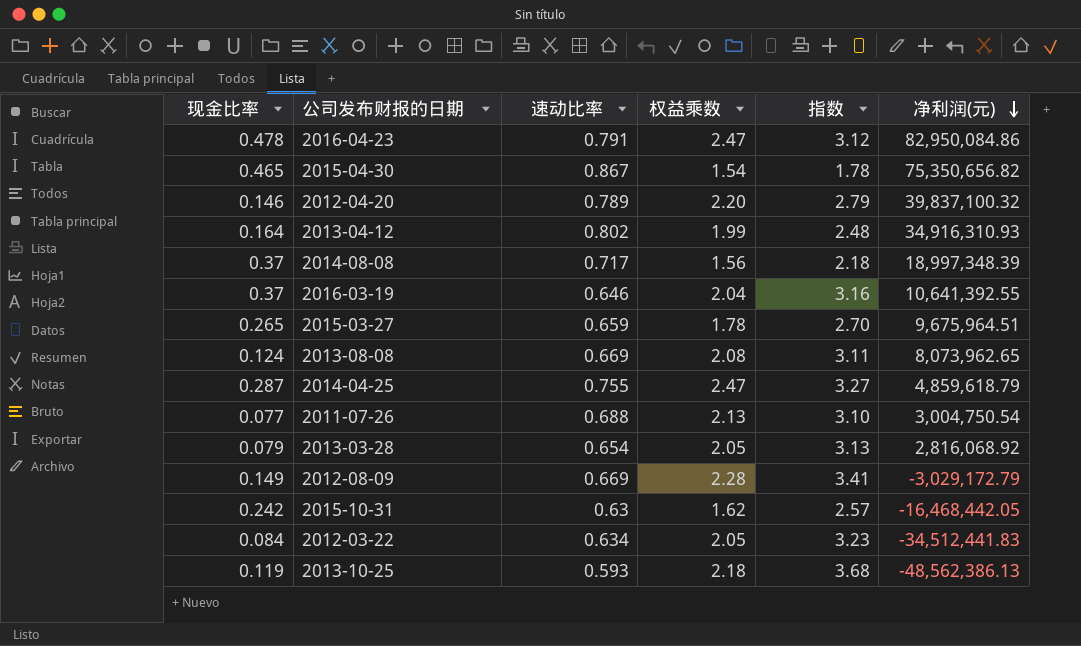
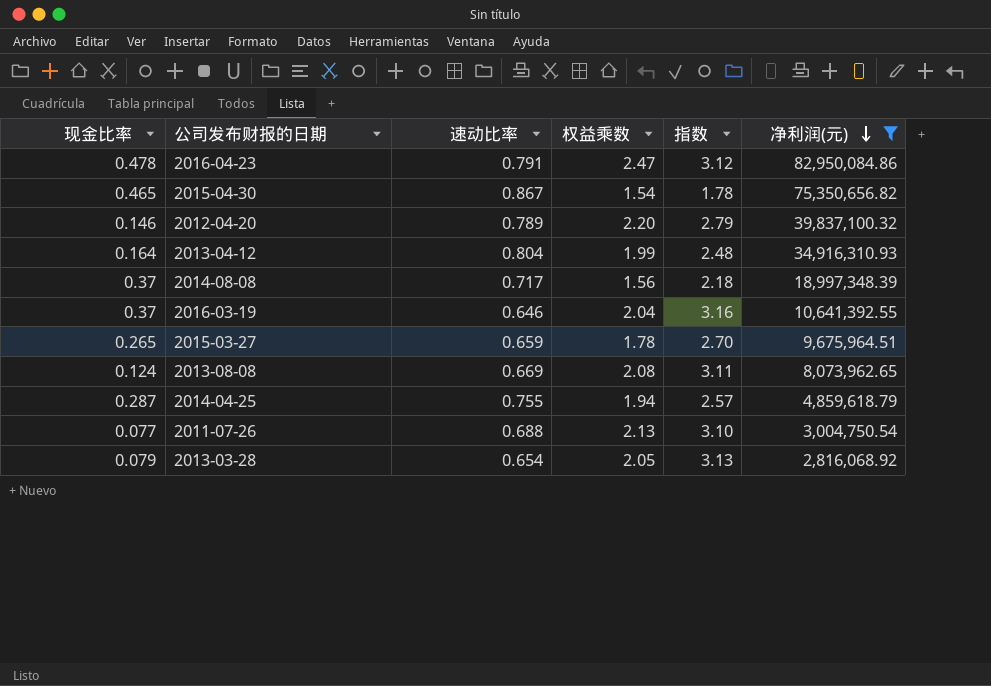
filter: none -> 净利润(元) >= 2,816,068.92
2013-04-12 | 速动比率: 0.802 -> 0.804
2014-04-25 | 权益乘数: 2.47 -> 1.94
2014-04-25 | 指数: 3.27 -> 2.57

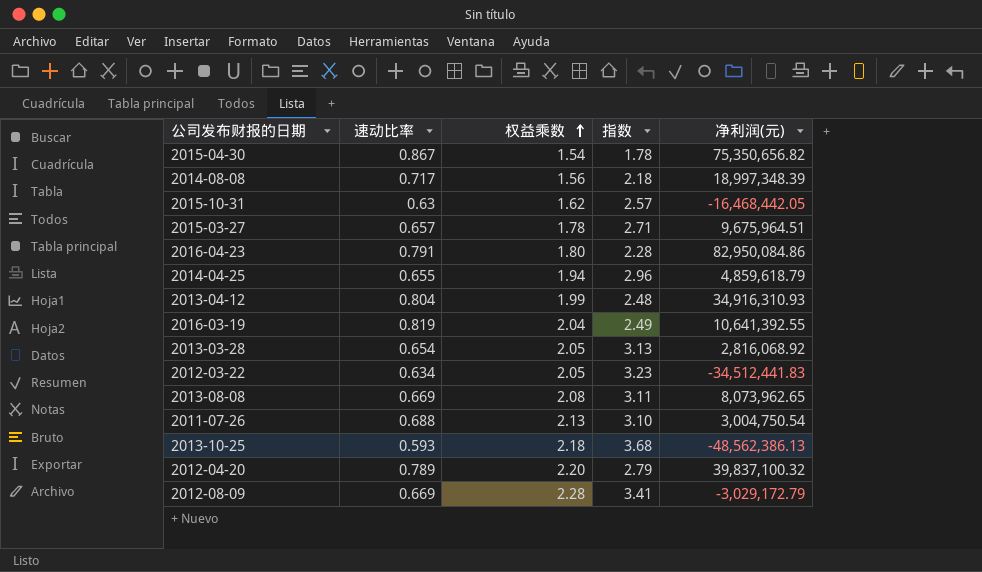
filter: 净利润(元) >= 2,816,068.92 -> none
row order: 净利润(元) descending -> 权益乘数 ascending
column 现金比率 | position: 1 -> none
2015-03-27 | 速动比率: 0.659 -> 0.657
2015-03-27 | 指数: 2.70 -> 2.71
2016-04-23 | 权益乘数: 2.47 -> 1.80
2016-04-23 | 指数: 3.12 -> 2.28
2014-04-25 | 速动比率: 0.755 -> 0.655
2014-04-25 | 指数: 2.57 -> 2.96
2016-03-19 | 速动比率: 0.646 -> 0.819
2016-03-19 | 指数: 3.16 -> 2.49

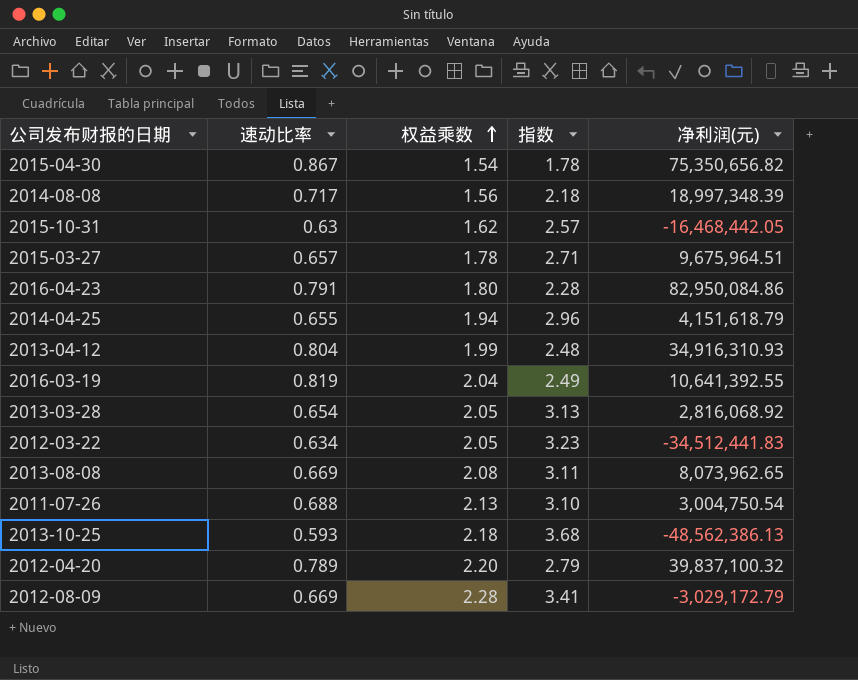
2014-04-25 | 净利润(元): 4,859,618.79 -> 4,151,618.79

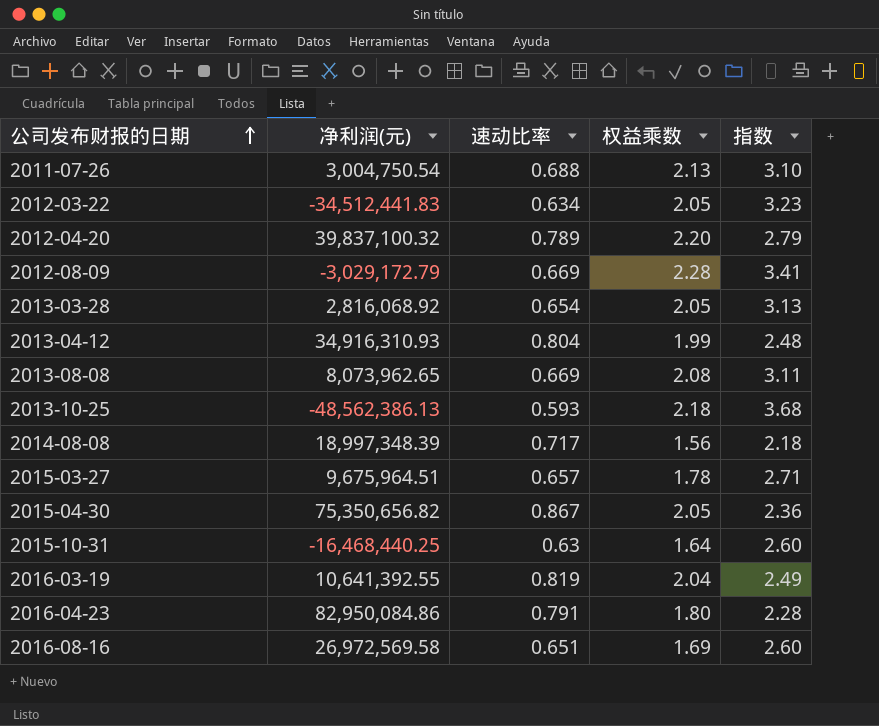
row order: 权益乘数 ascending -> 公司发布财报的日期 ascending
column 净利润(元) | position: 5 -> 2
row 2014-04-25: 0.655 | 1.94 | 2.96 | 4,151,618.79 -> none
2015-04-30 | 权益乘数: 1.54 -> 2.05
2015-04-30 | 指数: 1.78 -> 2.36
2015-10-31 | 净利润(元): -16,468,442.05 -> -16,468,440.25
2015-10-31 | 权益乘数: 1.62 -> 1.64
2015-10-31 | 指数: 2.57 -> 2.60
row 2016-08-16: none -> 26,972,569.58 | 0.651 | 1.69 | 2.60

